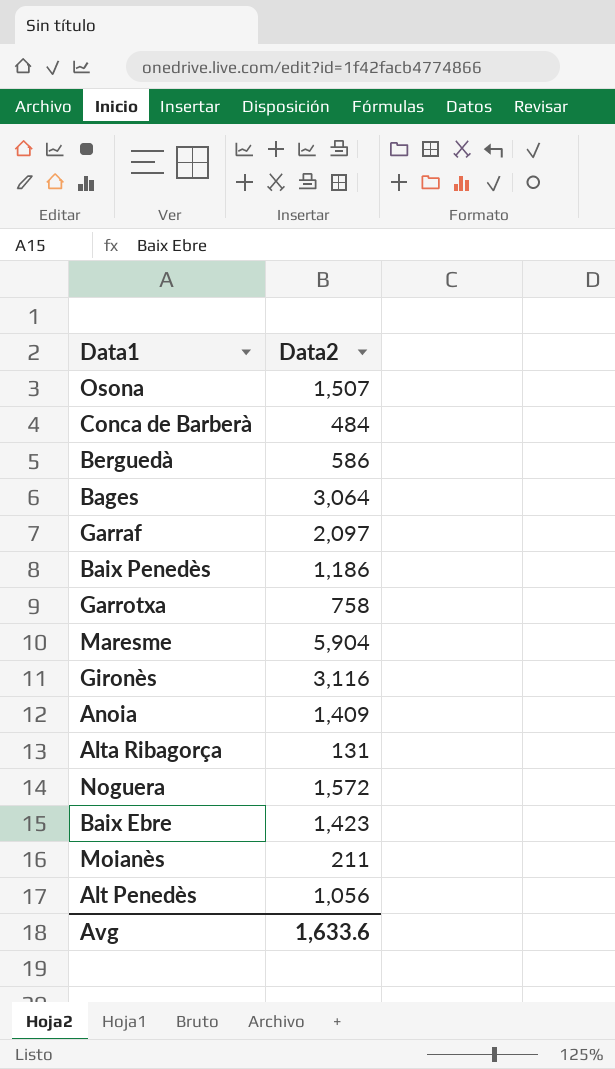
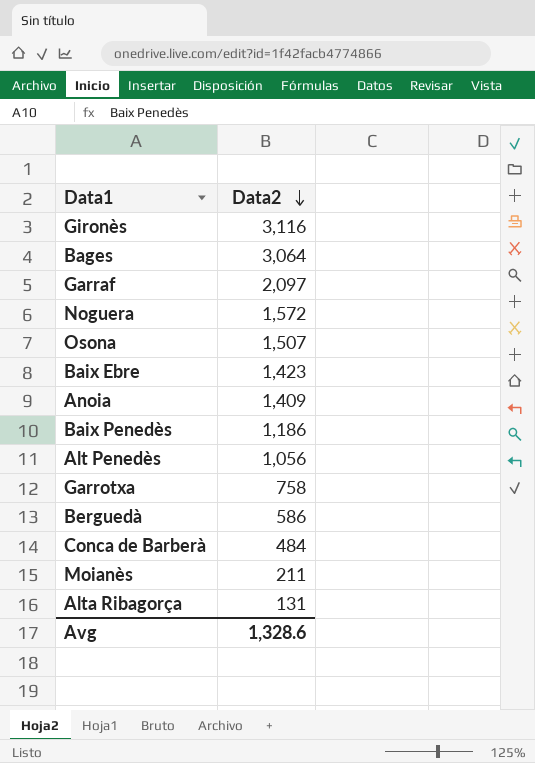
row order: none -> Data2 descending
row Maresme: 5,904 -> none
Avg | Data2: 1,633.6 -> 1,328.6

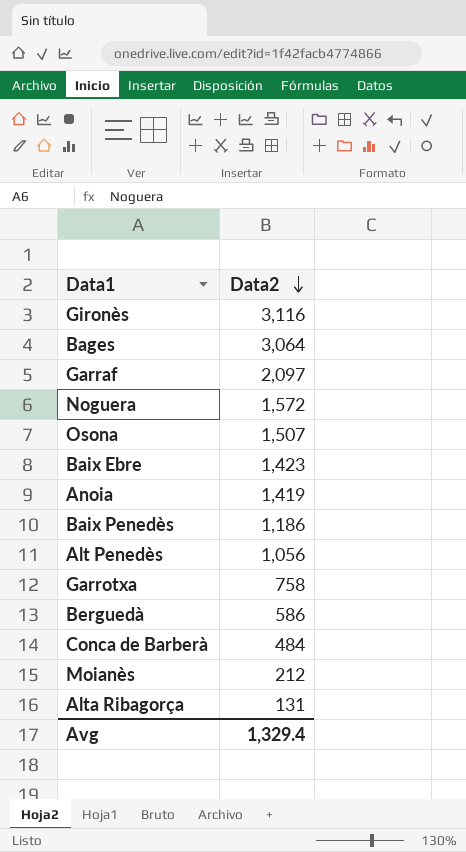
Anoia | Data2: 1,409 -> 1,419
Moianès | Data2: 211 -> 212
Avg | Data2: 1,328.6 -> 1,329.4

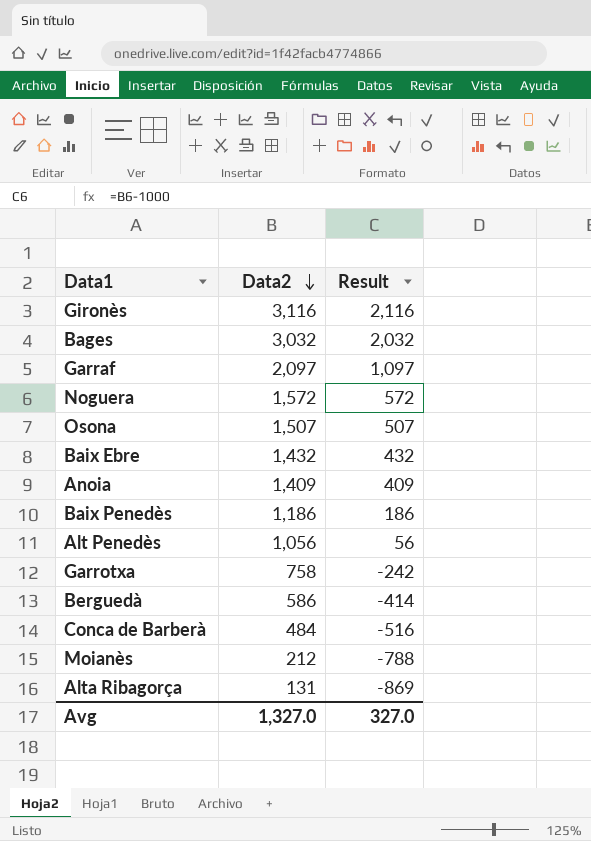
column Result | formula: none -> [Data2] - 1000
Bages | Data2: 3,064 -> 3,032
Baix Ebre | Data2: 1,423 -> 1,432
Anoia | Data2: 1,419 -> 1,409
Avg | Data2: 1,329.4 -> 1,327.0

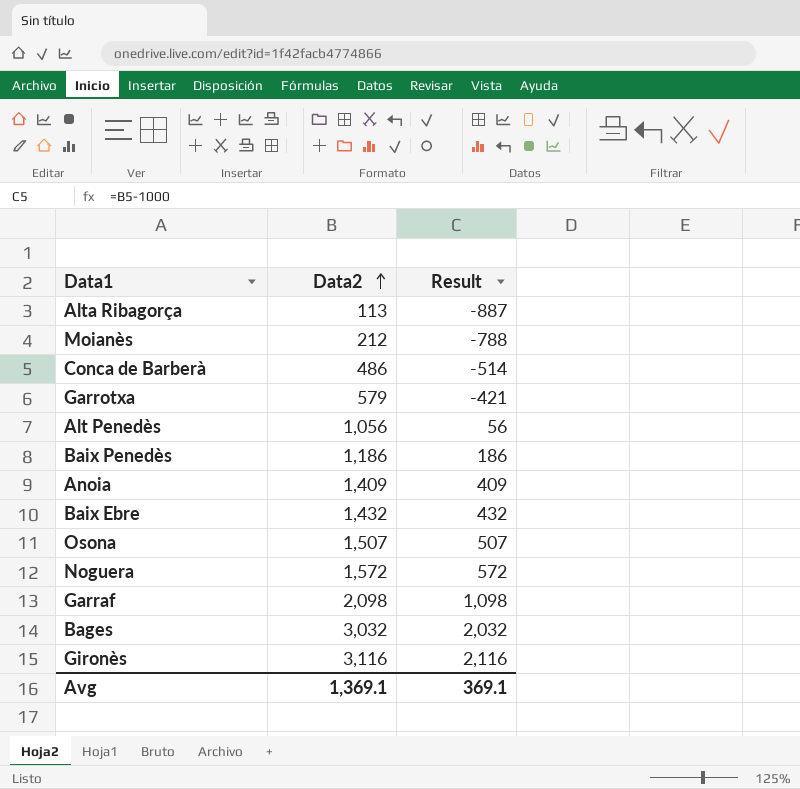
row order: Data2 descending -> Data2 ascending
row Berguedà: 586 | -414 -> none
Alta Ribagorça | Data2: 131 -> 113
Alta Ribagorça | Result: -869 -> -887
Conca de Barberà | Data2: 484 -> 486
Conca de Barberà | Result: -516 -> -514
Garrotxa | Data2: 758 -> 579
Garrotxa | Result: -242 -> -421
Garraf | Data2: 2,097 -> 2,098
Garraf | Result: 1,097 -> 1,098
Avg | Data2: 1,327.0 -> 1,369.1
Avg | Result: 327.0 -> 369.1

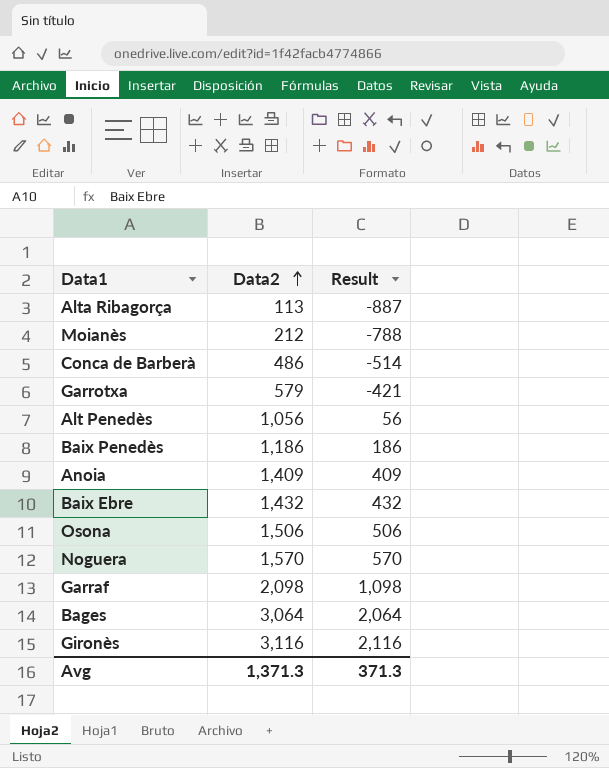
Osona | Data2: 1,507 -> 1,506
Osona | Result: 507 -> 506
Noguera | Data2: 1,572 -> 1,570
Noguera | Result: 572 -> 570
Bages | Data2: 3,032 -> 3,064
Bages | Result: 2,032 -> 2,064
Avg | Data2: 1,369.1 -> 1,371.3
Avg | Result: 369.1 -> 371.3

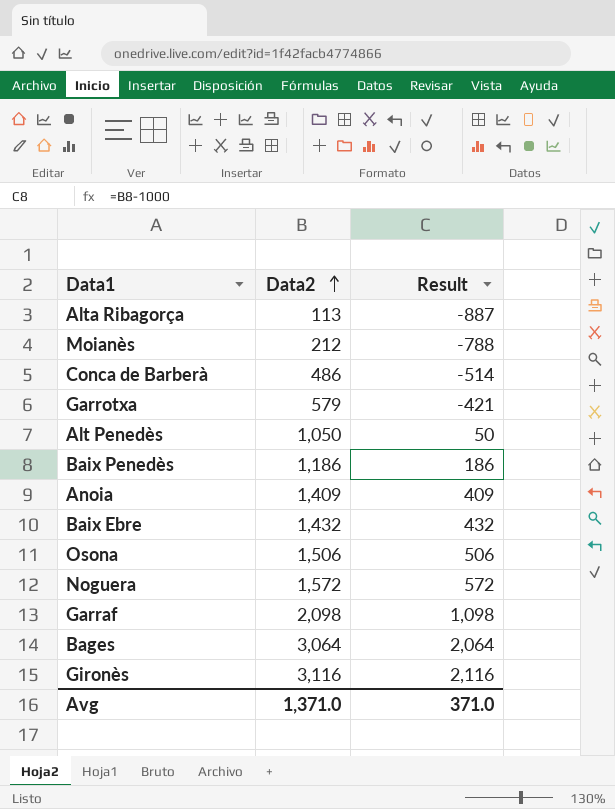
Alt Penedès | Data2: 1,056 -> 1,050
Alt Penedès | Result: 56 -> 50
Noguera | Data2: 1,570 -> 1,572
Noguera | Result: 570 -> 572
Avg | Data2: 1,371.3 -> 1,371.0
Avg | Result: 371.3 -> 371.0

